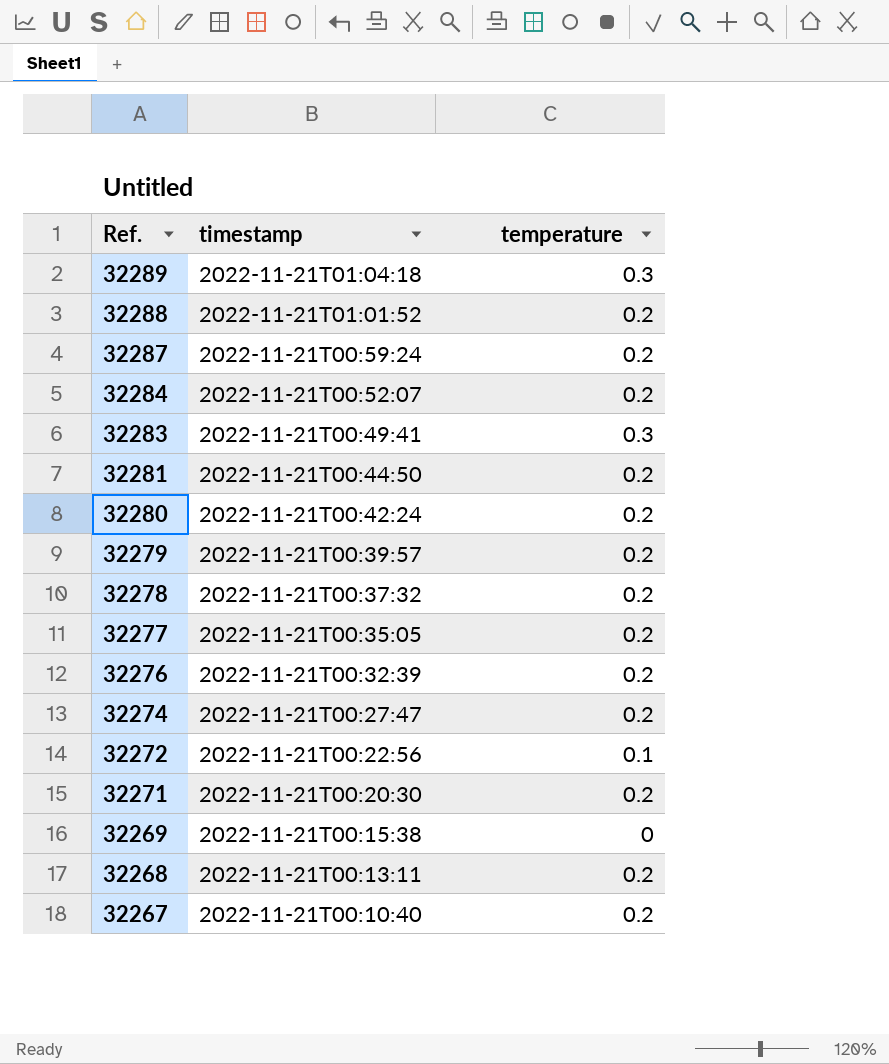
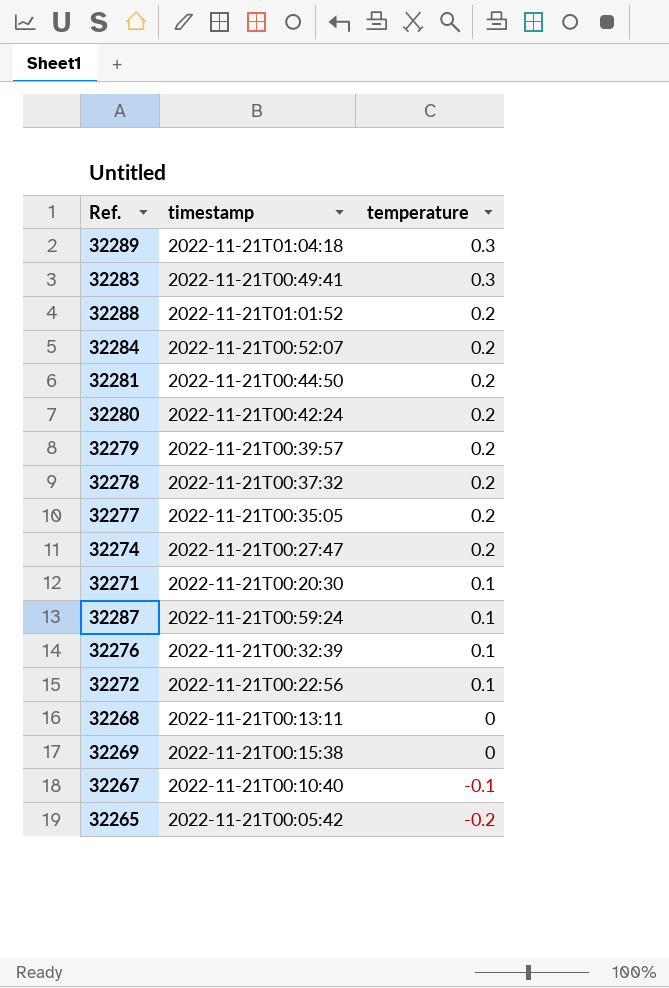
row order: Ref. descending -> temperature descending
32271 | temperature: 0.2 -> 0.1
32287 | temperature: 0.2 -> 0.1
32276 | temperature: 0.2 -> 0.1
32268 | temperature: 0.2 -> 0
32267 | temperature: 0.2 -> -0.1
row 32265: none -> 2022-11-21T00:05:42 | -0.2

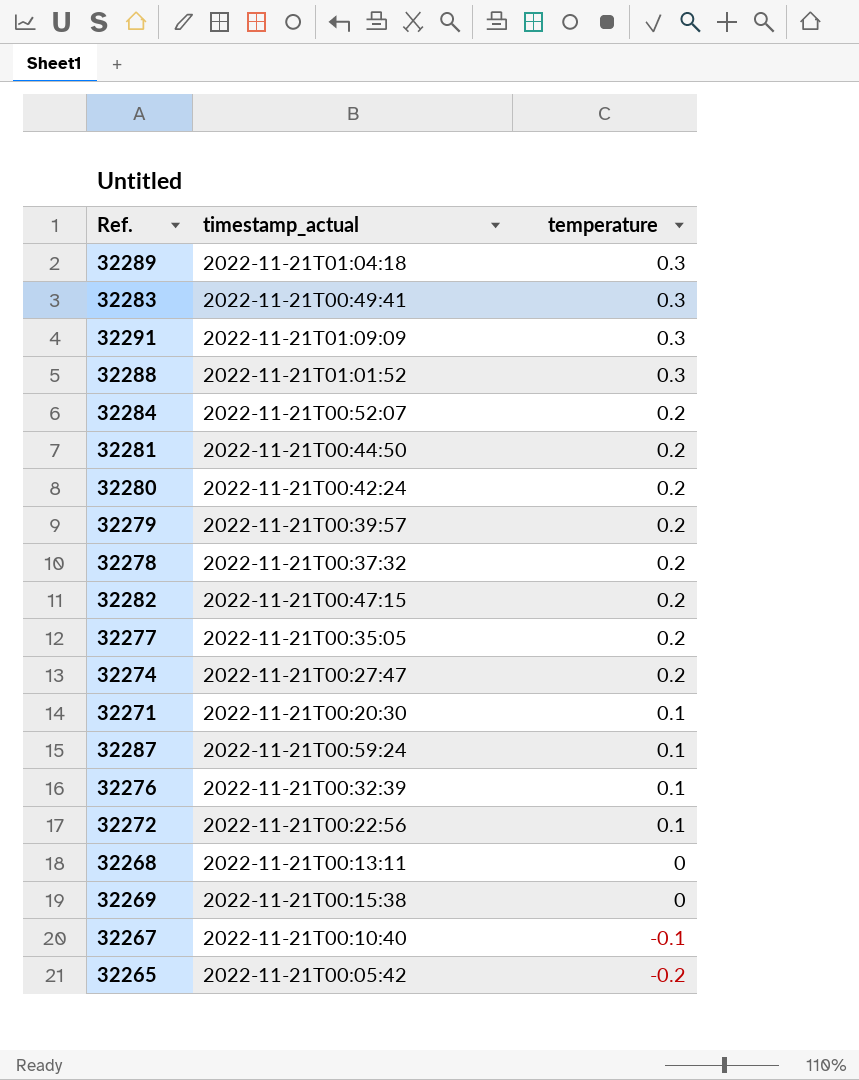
column name: timestamp -> timestamp_actual
row 32291: none -> 2022-11-21T01:09:09 | 0.3
32288 | temperature: 0.2 -> 0.3
row 32282: none -> 2022-11-21T00:47:15 | 0.2

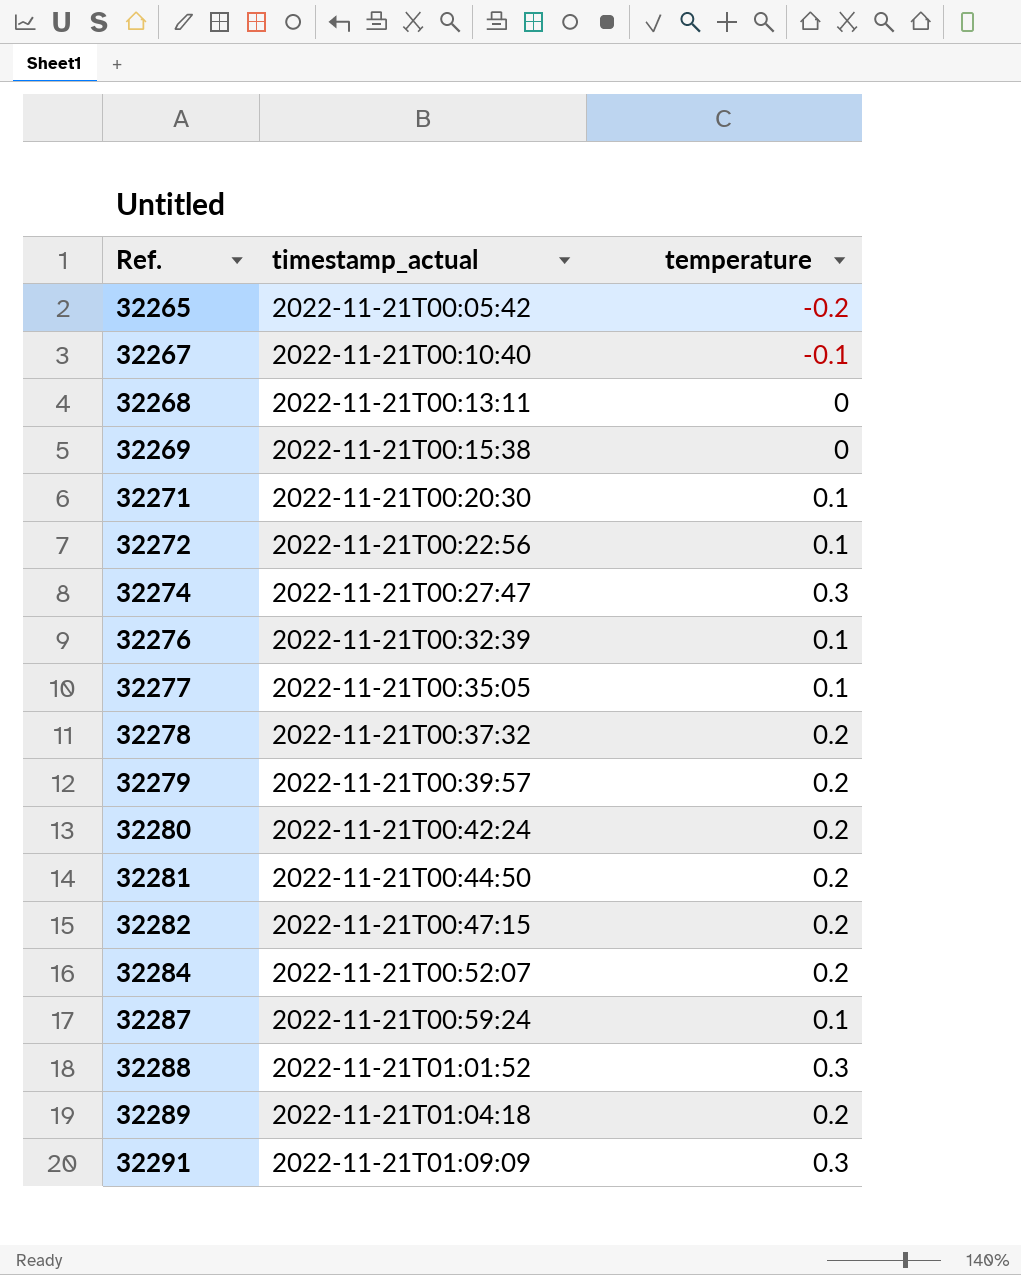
row order: temperature descending -> Ref. ascending
row 32283: 2022-11-21T00:49:41 | 0.3 -> none
32274 | temperature: 0.2 -> 0.3
32277 | temperature: 0.2 -> 0.1
32289 | temperature: 0.3 -> 0.2

